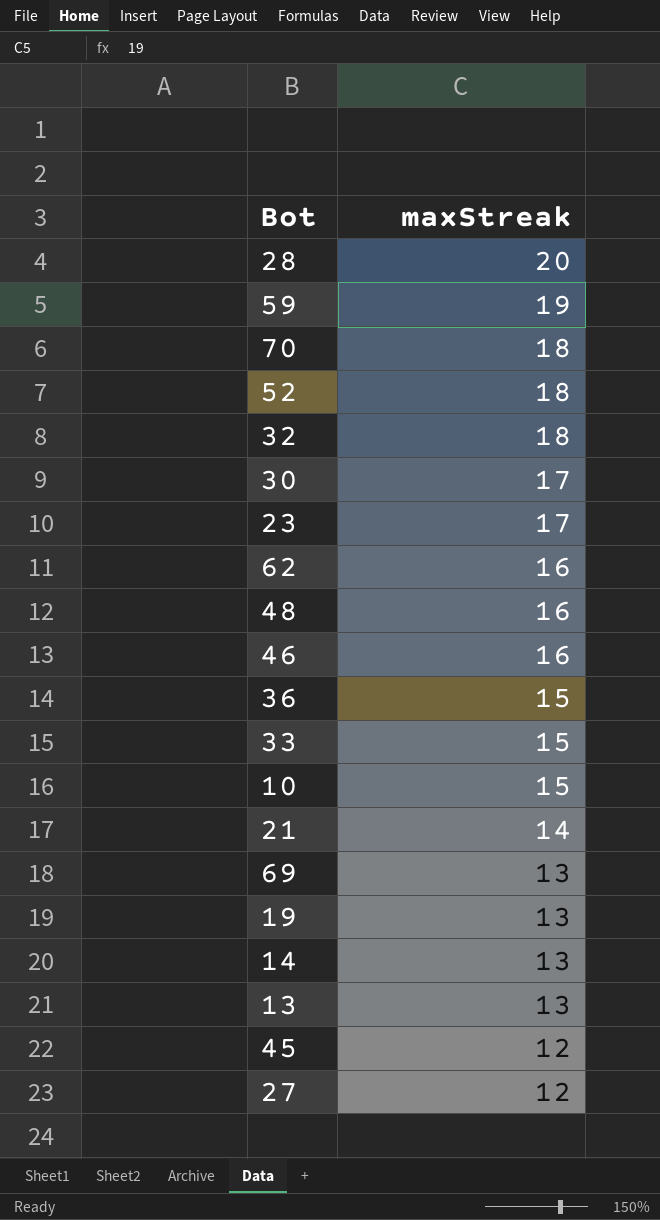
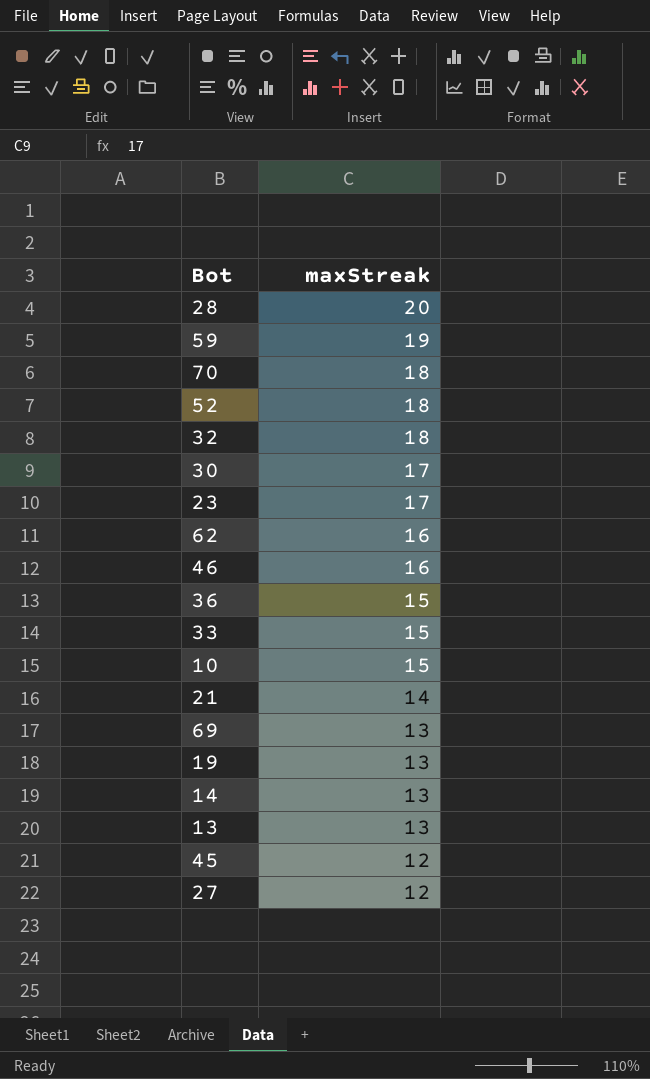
row 48: 16 -> none

